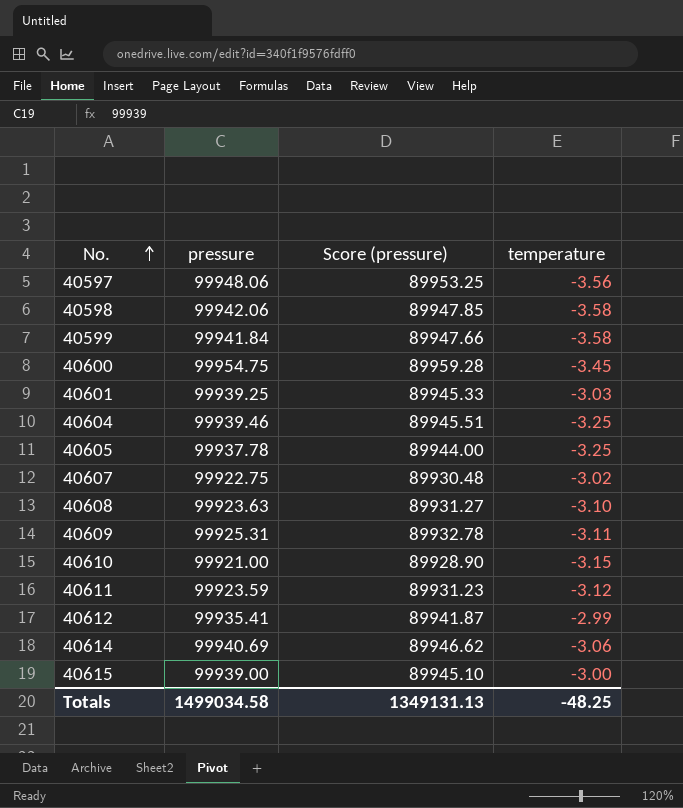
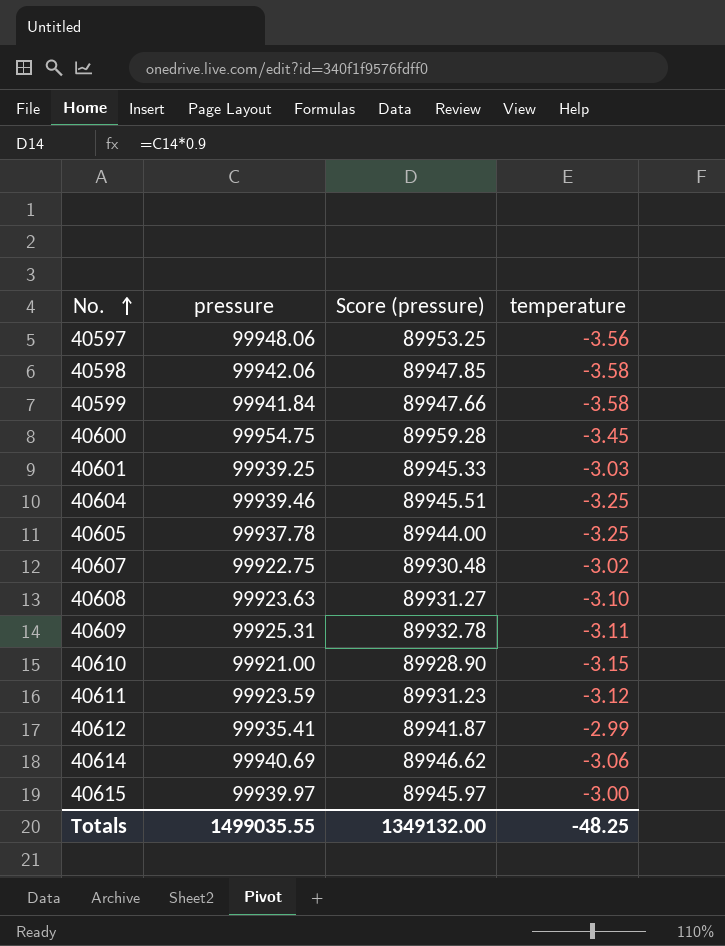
40615 | pressure: 99939.00 -> 99939.97
40615 | Score (pressure): 89945.10 -> 89945.97
Totals | pressure: 1499034.58 -> 1499035.55
Totals | Score (pressure): 1349131.13 -> 1349132.00

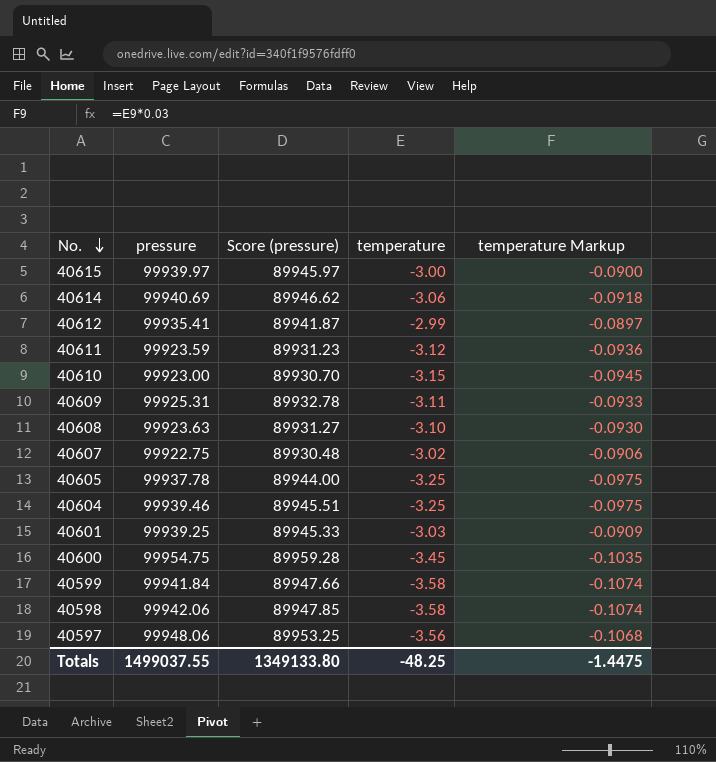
row order: No. ascending -> No. descending
column temperature Markup | formula: none -> [temperature] * 0.03
40610 | pressure: 99921.00 -> 99923.00
40610 | Score (pressure): 89928.90 -> 89930.70
Totals | pressure: 1499035.55 -> 1499037.55
Totals | Score (pressure): 1349132.00 -> 1349133.80

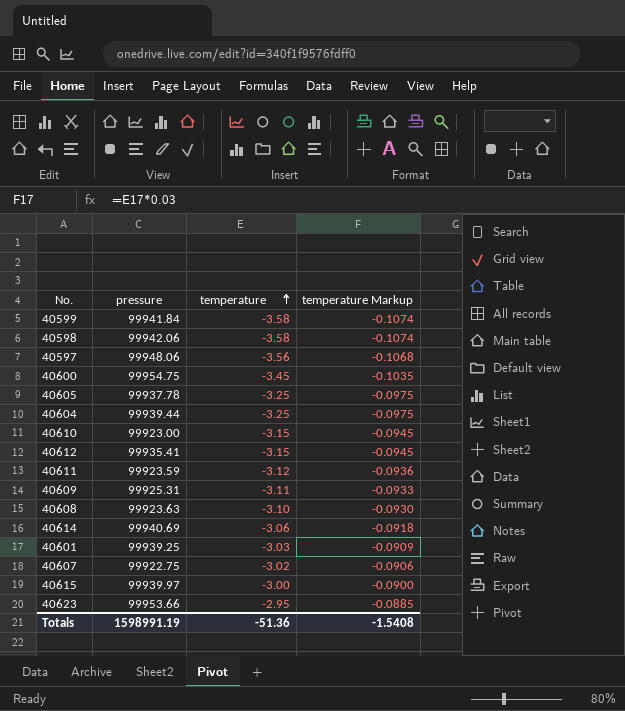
row order: No. descending -> temperature ascending
column Score (pressure) | formula: [pressure] * 0.9 -> none
40604 | pressure: 99939.46 -> 99939.44
40612 | temperature: -2.99 -> -3.15
40612 | temperature Markup: -0.0897 -> -0.0945
row 40623: none -> 99953.66 | -2.95 | -0.0885
Totals | pressure: 1499037.55 -> 1598991.19
Totals | temperature: -48.25 -> -51.36
Totals | temperature Markup: -1.4475 -> -1.5408

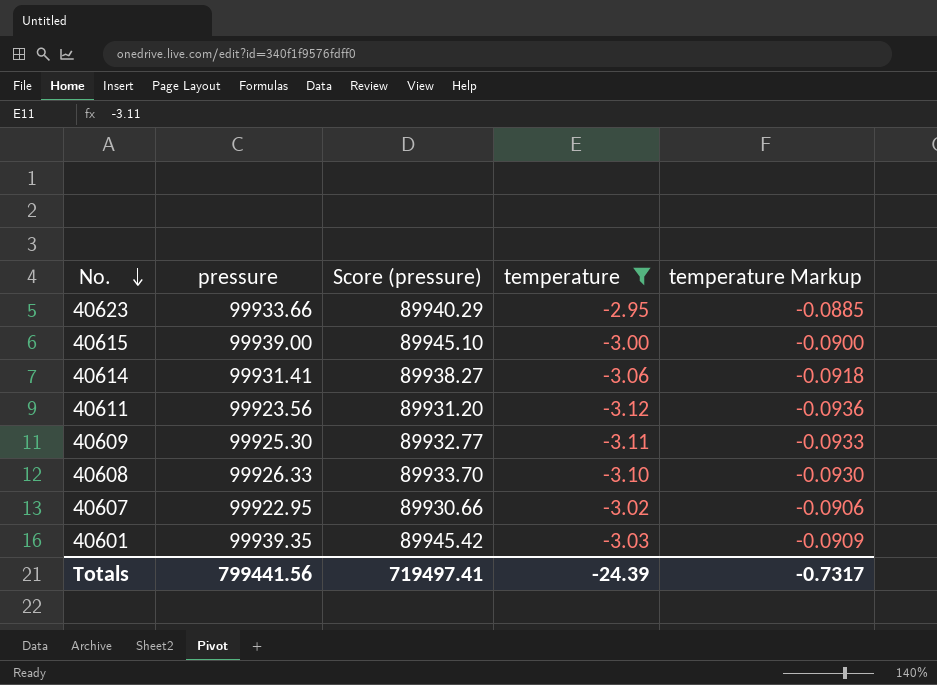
filter: none -> temperature >= -3.12
row order: temperature ascending -> No. descending
column Score (pressure) | formula: none -> [pressure] * 0.9
40623 | pressure: 99953.66 -> 99933.66
40615 | pressure: 99939.97 -> 99939.00
40614 | pressure: 99940.69 -> 99931.41
40611 | pressure: 99923.59 -> 99923.56
40609 | pressure: 99925.31 -> 99925.30
40608 | pressure: 99923.63 -> 99926.33
40607 | pressure: 99922.75 -> 99922.95
40601 | pressure: 99939.25 -> 99939.35
Totals | pressure: 1598991.19 -> 799441.56
Totals | temperature: -51.36 -> -24.39
Totals | temperature Markup: -1.5408 -> -0.7317

